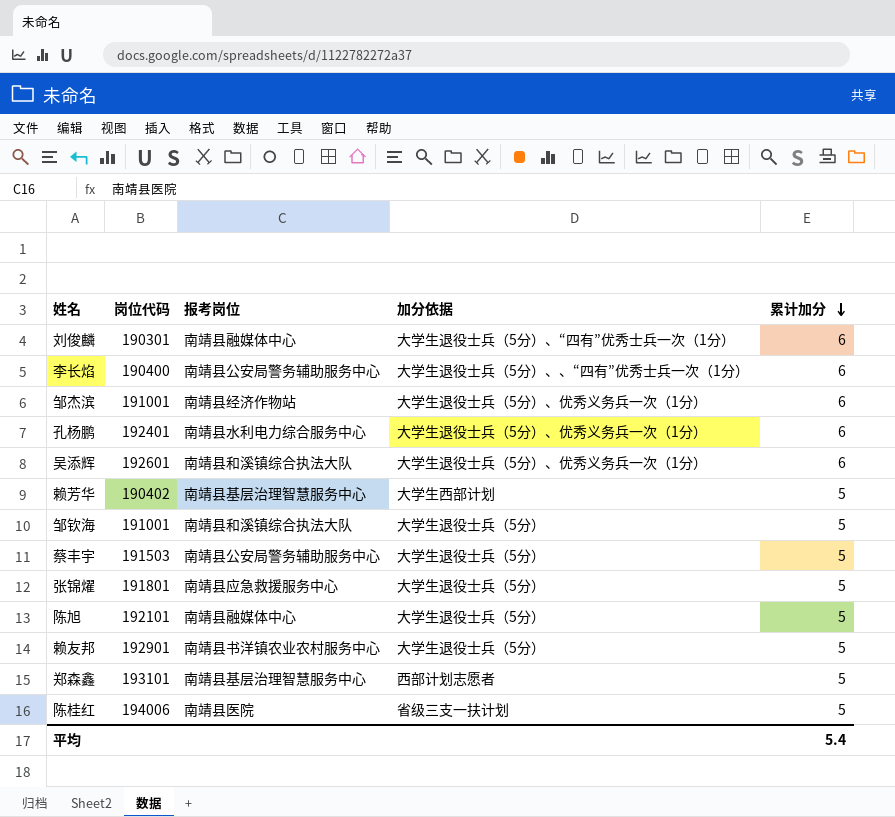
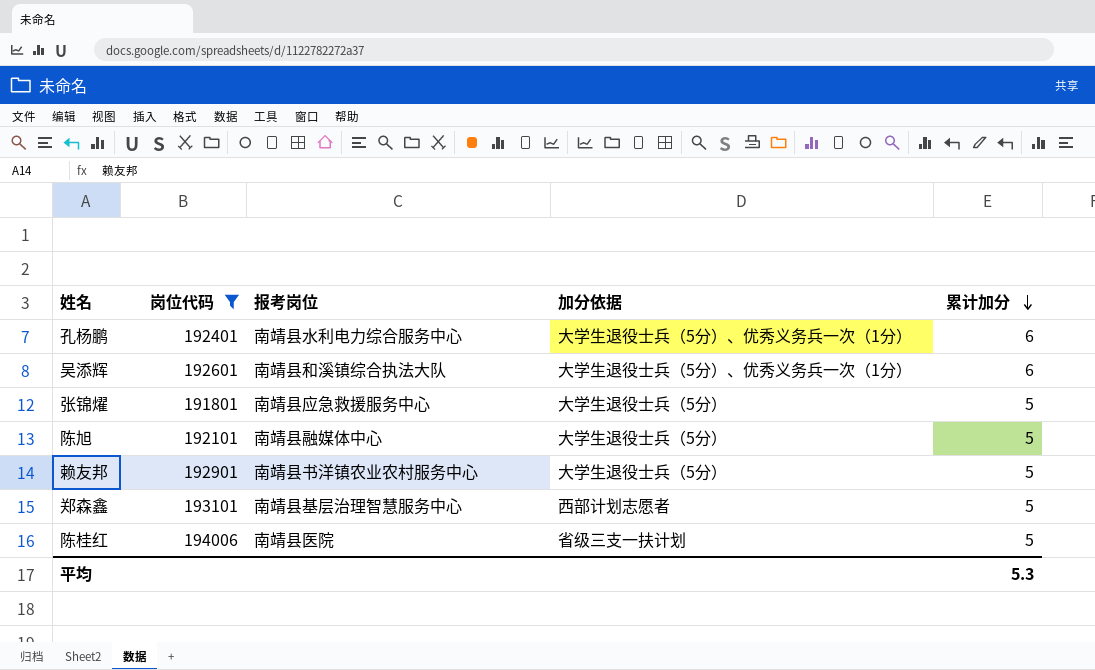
filter: none -> 岗位代码 >= 191801
平均 | 累计加分: 5.4 -> 5.3

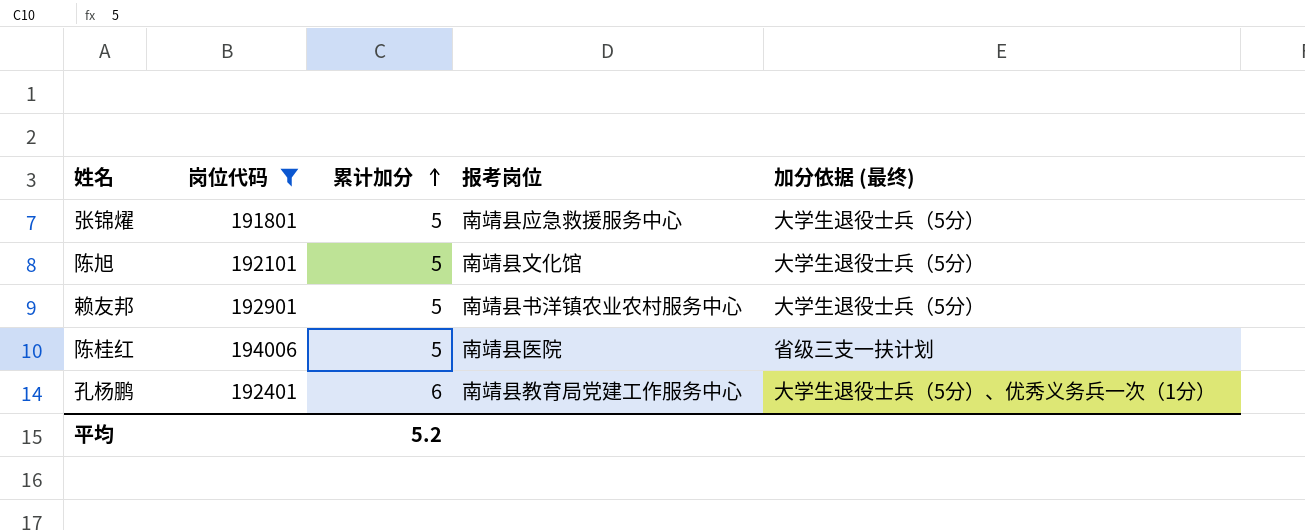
row order: 累计加分 descending -> 累计加分 ascending
column 累计加分 | position: 5 -> 3
column name: 加分依据 -> 加分依据 (最终)
row 吴添辉: 192601 | 南靖县和溪镇综合执法大队 | 大学生退役士兵（5分）、优秀义务兵一次（1分） | 6 -> none
row 郑森鑫: 193101 | 南靖县基层治理智慧服务中心 | 西部计划志愿者 | 5 -> none
陈旭 | 报考岗位: 南靖县融媒体中心 -> 南靖县文化馆
孔杨鹏 | 报考岗位: 南靖县水利电力综合服务中心 -> 南靖县教育局党建工作服务中心
平均 | 累计加分: 5.3 -> 5.2

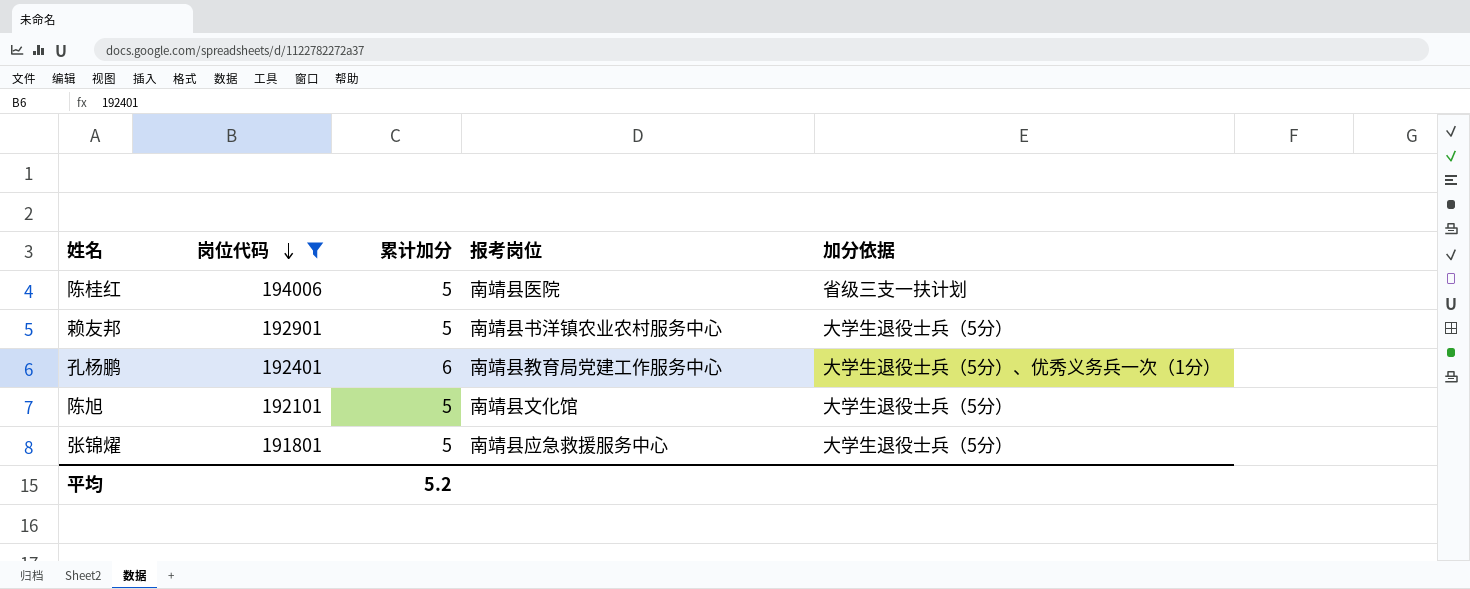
row order: 累计加分 ascending -> 岗位代码 descending
column name: 加分依据 (最终) -> 加分依据

